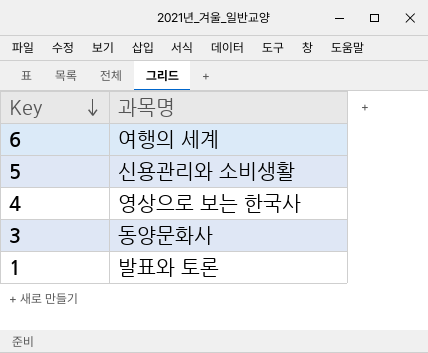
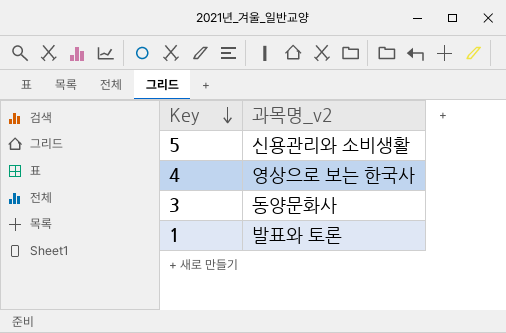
column name: 과목명 -> 과목명_v2
row 6: 여행의 세계 -> none

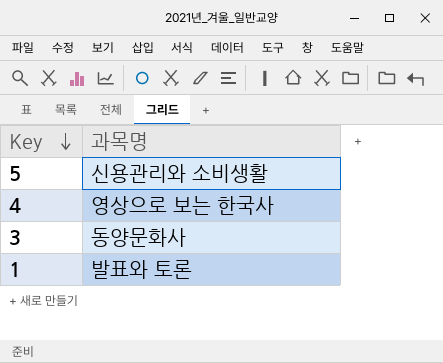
column name: 과목명_v2 -> 과목명

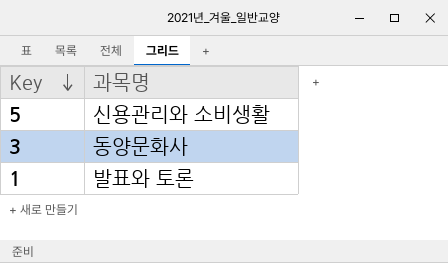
row 4: 영상으로 보는 한국사 -> none

